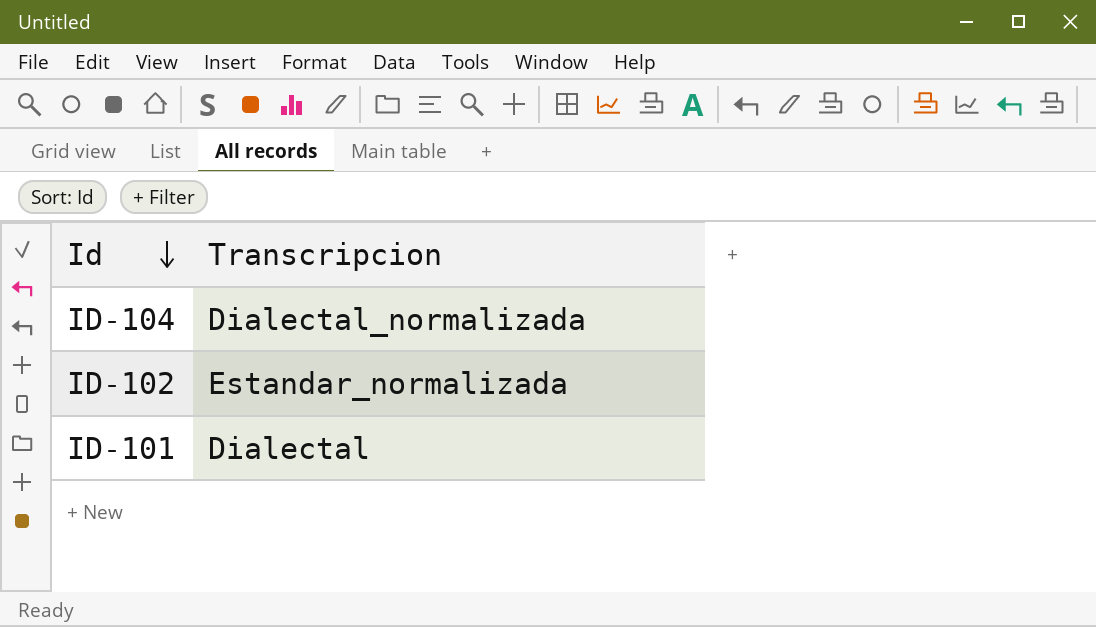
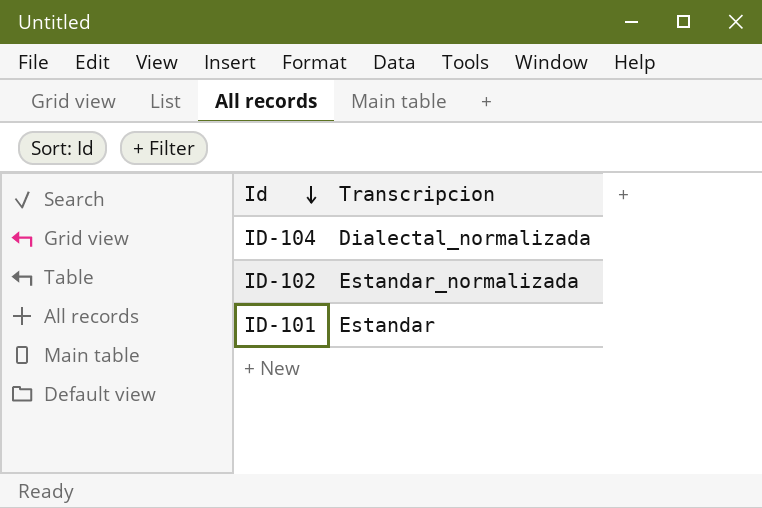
ID-101 | Transcripcion: Dialectal -> Estandar

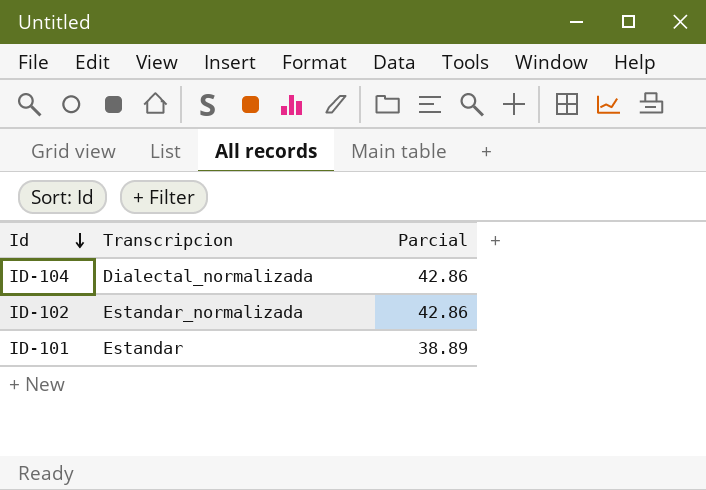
column Parcial | position: none -> 3

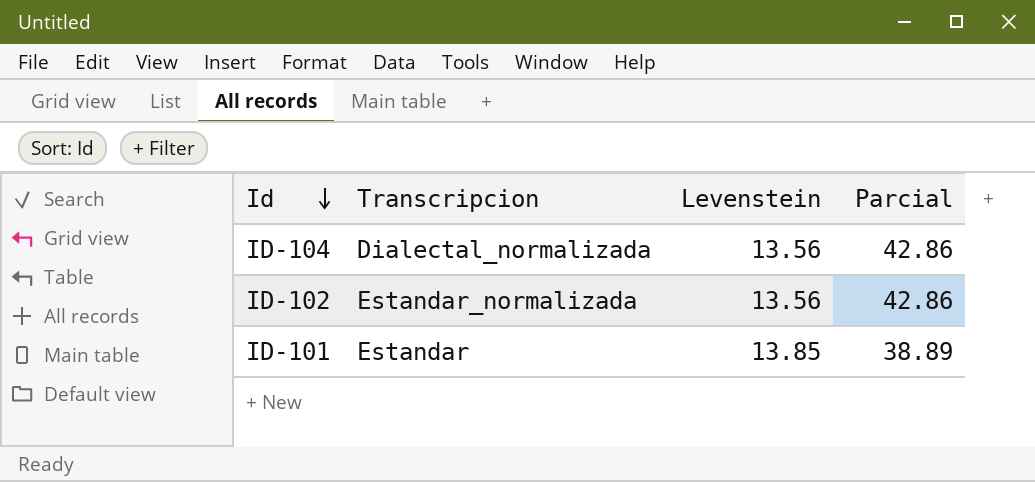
column Levenstein | position: none -> 3

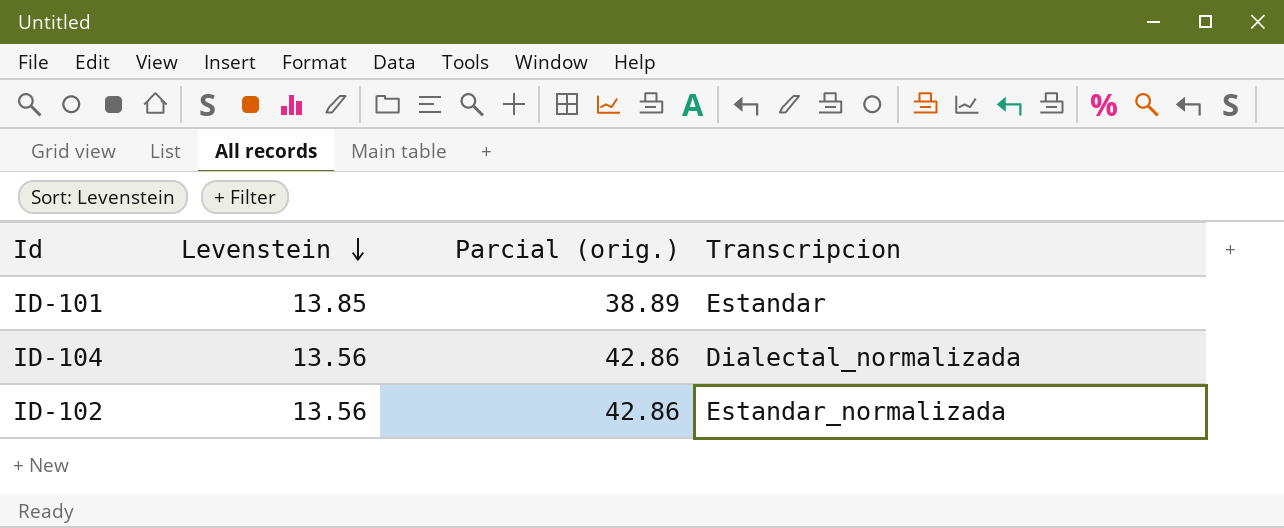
row order: Id descending -> Levenstein descending
column name: Parcial -> Parcial (orig.)
column Transcripcion | position: 2 -> 4

